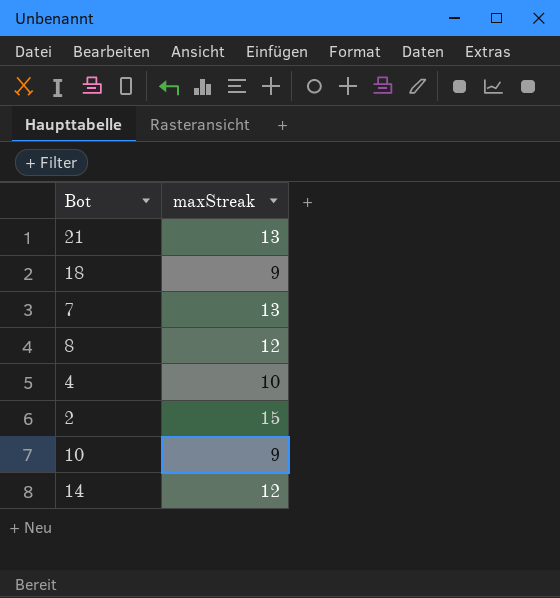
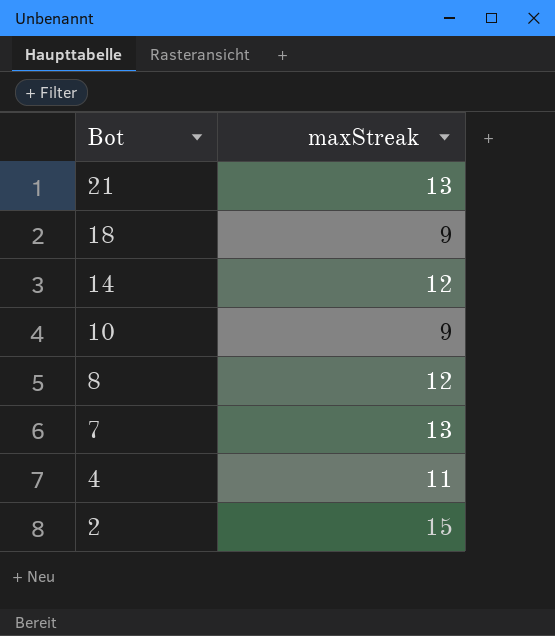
row order: none -> Bot descending
4 | maxStreak: 10 -> 11

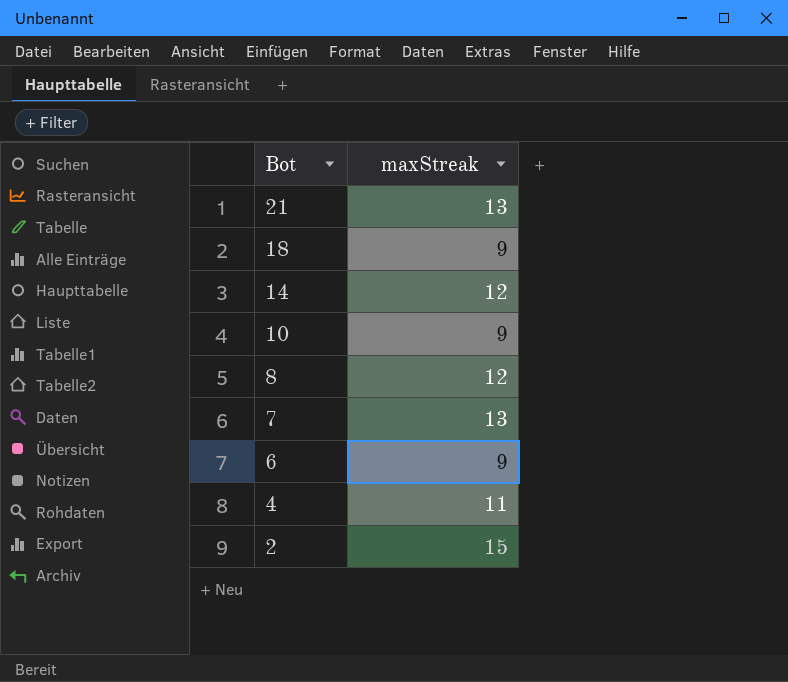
row 6: none -> 9

